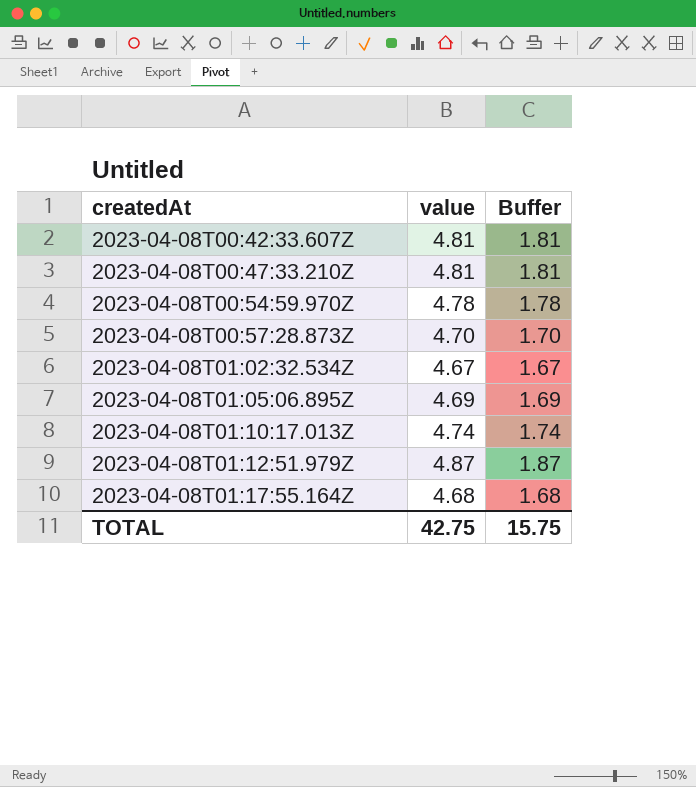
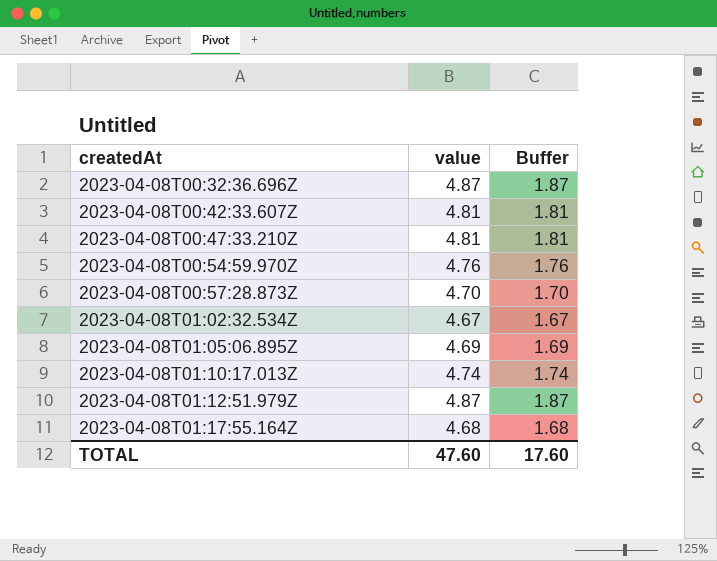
row 2023-04-08T00:32:36.696Z: none -> 4.87 | 1.87
2023-04-08T00:54:59.970Z | value: 4.78 -> 4.76
2023-04-08T00:54:59.970Z | Buffer: 1.78 -> 1.76
TOTAL | value: 42.75 -> 47.60
TOTAL | Buffer: 15.75 -> 17.60

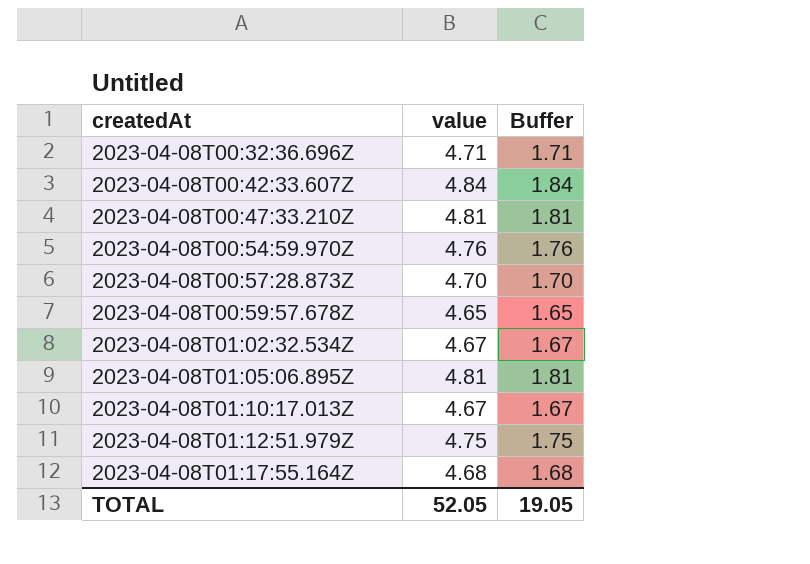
2023-04-08T00:32:36.696Z | value: 4.87 -> 4.71
2023-04-08T00:32:36.696Z | Buffer: 1.87 -> 1.71
2023-04-08T00:42:33.607Z | value: 4.81 -> 4.84
2023-04-08T00:42:33.607Z | Buffer: 1.81 -> 1.84
row 2023-04-08T00:59:57.678Z: none -> 4.65 | 1.65
2023-04-08T01:05:06.895Z | value: 4.69 -> 4.81
2023-04-08T01:05:06.895Z | Buffer: 1.69 -> 1.81
2023-04-08T01:10:17.013Z | value: 4.74 -> 4.67
2023-04-08T01:10:17.013Z | Buffer: 1.74 -> 1.67
2023-04-08T01:12:51.979Z | value: 4.87 -> 4.75
2023-04-08T01:12:51.979Z | Buffer: 1.87 -> 1.75
TOTAL | value: 47.60 -> 52.05
TOTAL | Buffer: 17.60 -> 19.05

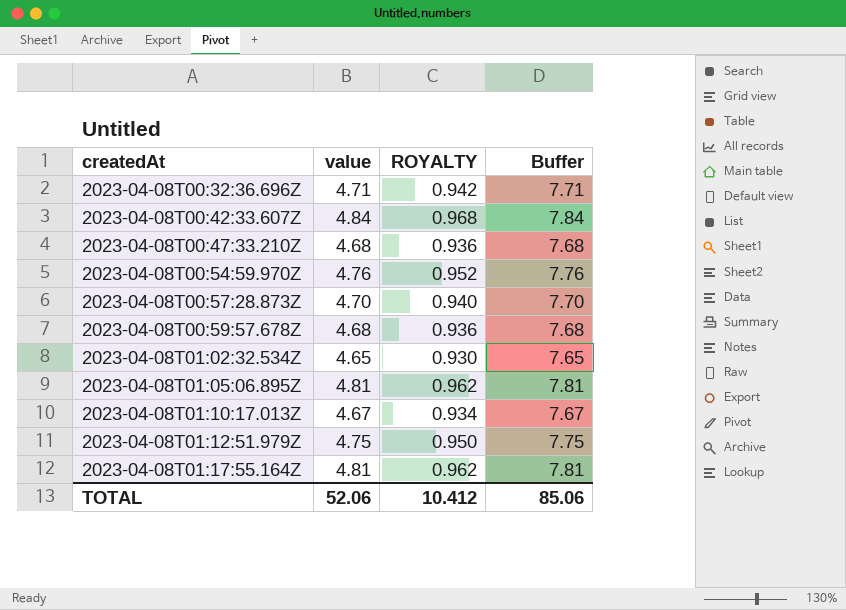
column ROYALTY | formula: none -> [value] * 0.2
column Buffer | formula: [value] - 3 -> [value] + 3
2023-04-08T00:47:33.210Z | value: 4.81 -> 4.68
2023-04-08T00:59:57.678Z | value: 4.65 -> 4.68
2023-04-08T01:02:32.534Z | value: 4.67 -> 4.65
2023-04-08T01:17:55.164Z | value: 4.68 -> 4.81
TOTAL | value: 52.05 -> 52.06
TOTAL | Buffer: 19.05 -> 85.06

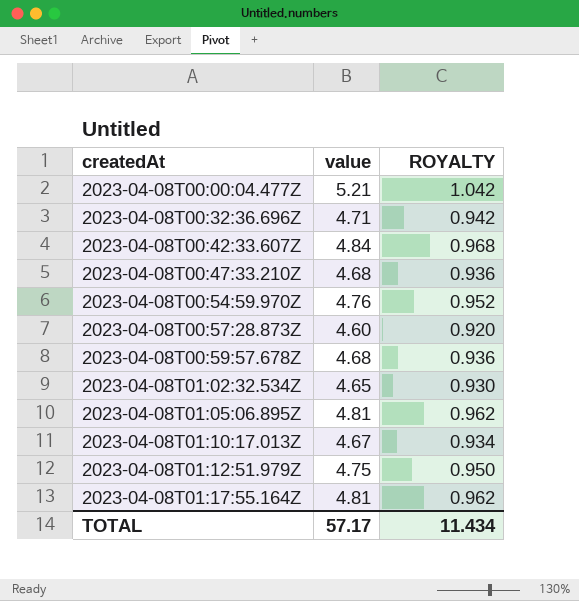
column Buffer | formula: [value] + 3 -> none
row 2023-04-08T00:00:04.477Z: none -> 5.21 | 1.042
2023-04-08T00:57:28.873Z | value: 4.70 -> 4.60
2023-04-08T00:57:28.873Z | ROYALTY: 0.940 -> 0.920
TOTAL | value: 52.06 -> 57.17
TOTAL | ROYALTY: 10.412 -> 11.434

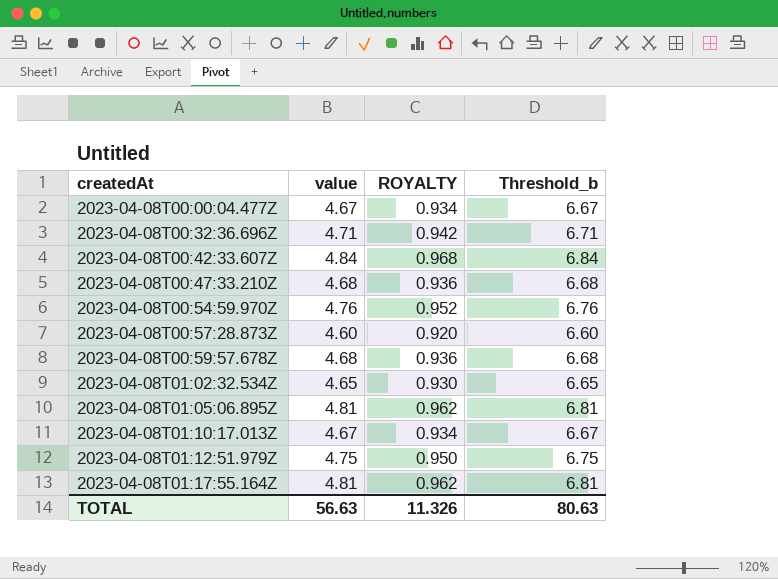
column Threshold_b | formula: none -> [value] + 2
2023-04-08T00:00:04.477Z | value: 5.21 -> 4.67
2023-04-08T00:00:04.477Z | ROYALTY: 1.042 -> 0.934
TOTAL | value: 57.17 -> 56.63
TOTAL | ROYALTY: 11.434 -> 11.326

